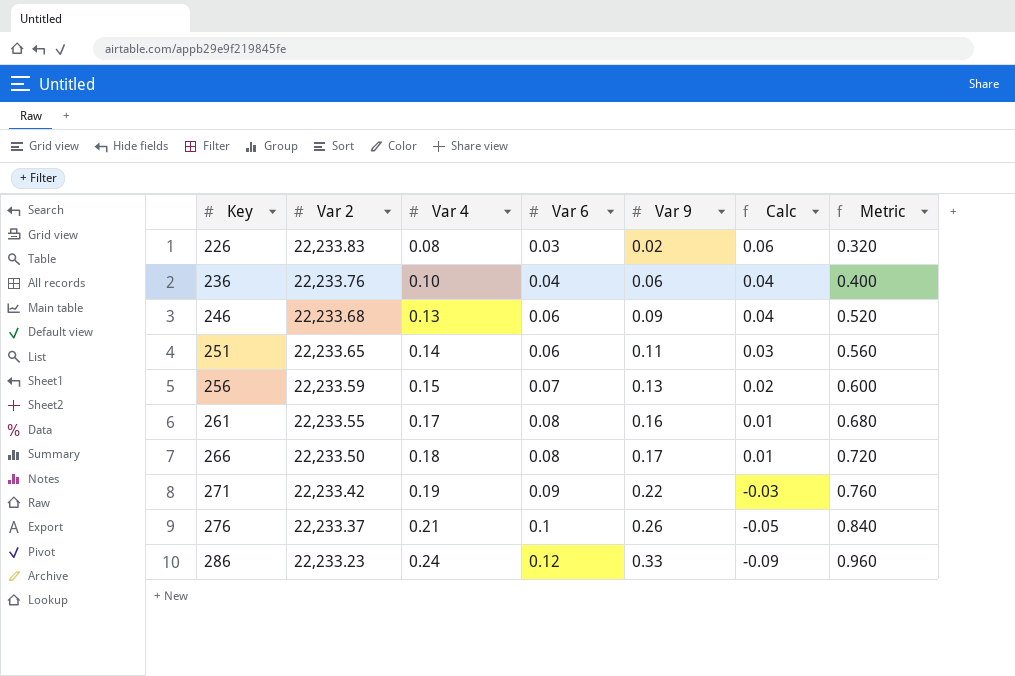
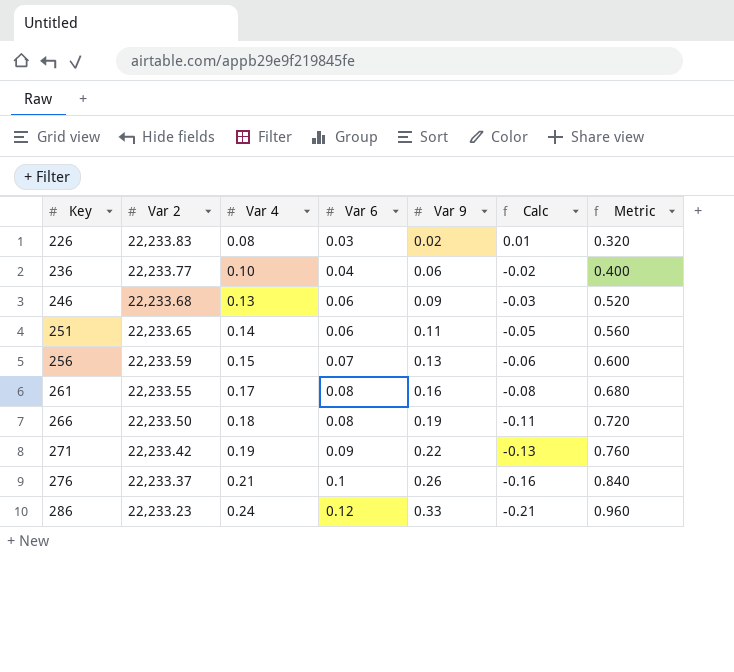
column Calc | formula: [Var 4] - [Var 9] -> [Var 6] - [Var 9]
236 | Var 2: 22,233.76 -> 22,233.77
266 | Var 9: 0.17 -> 0.19

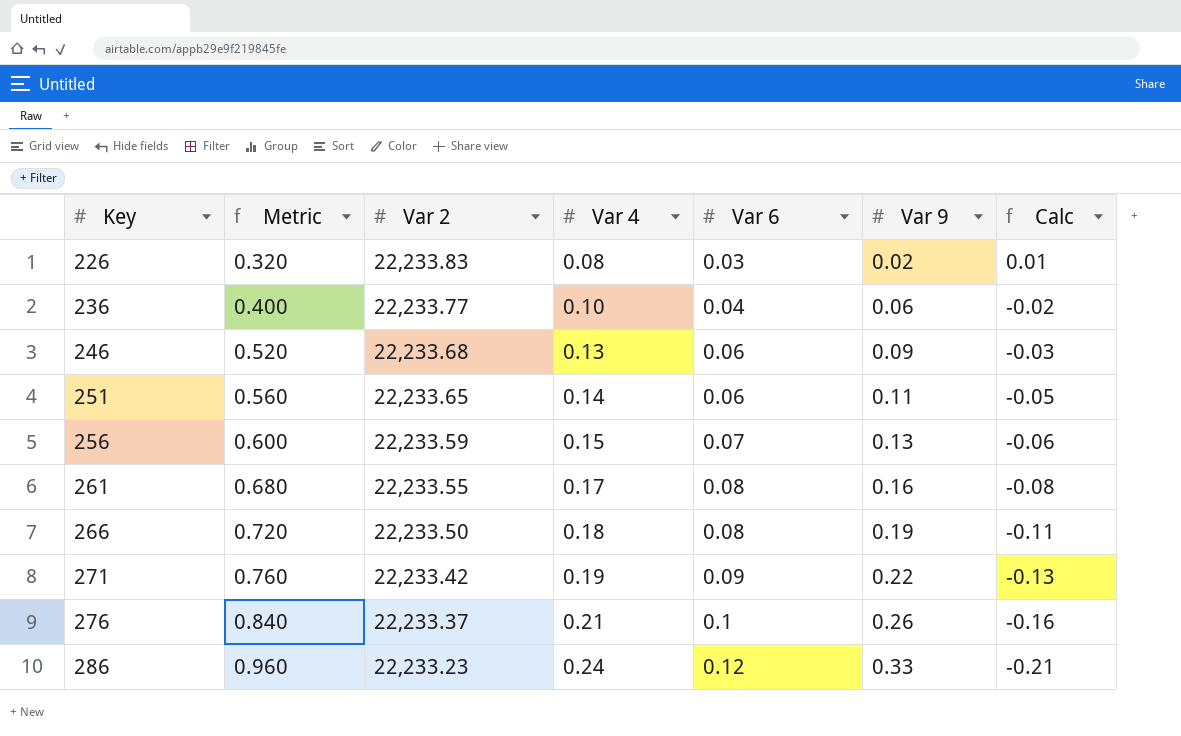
column Metric | position: 7 -> 2

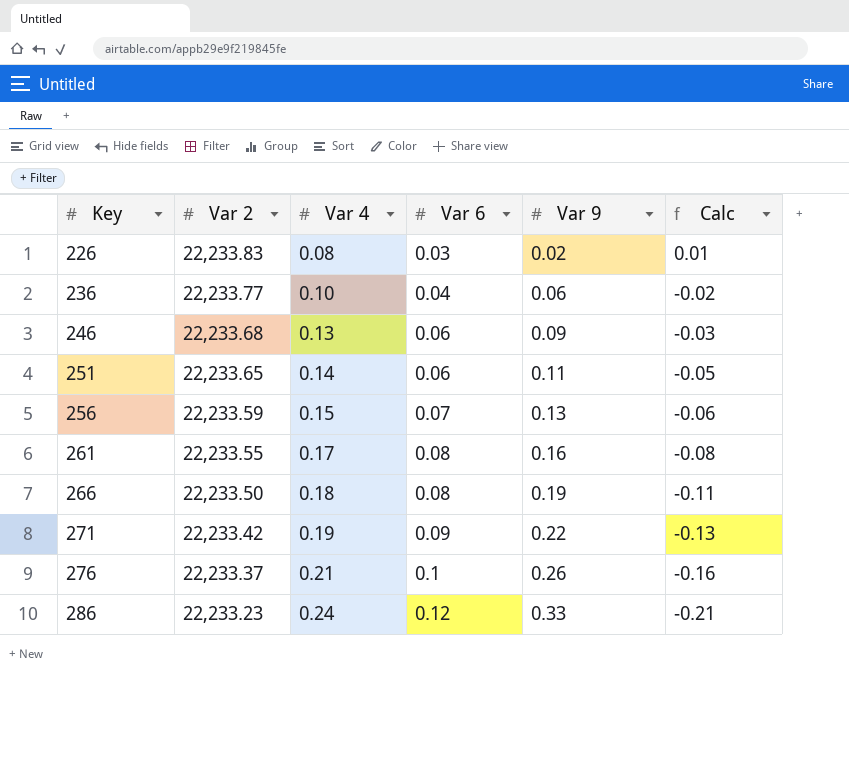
column Metric | formula: [Var 4] * 4 -> none

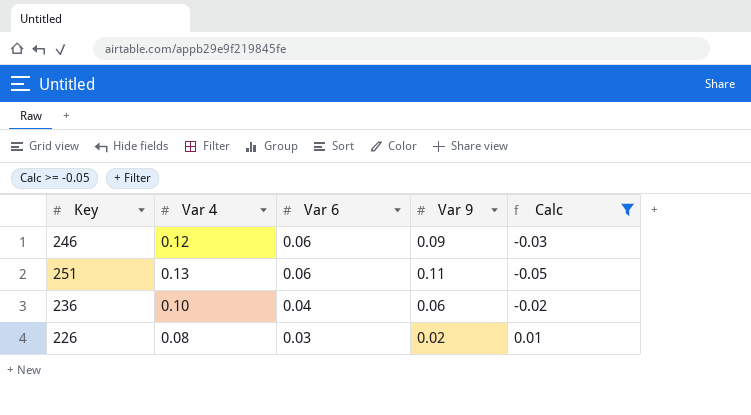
filter: none -> Calc >= -0.05
row order: Key ascending -> Var 6 descending
column Var 2 | position: 2 -> none
246 | Var 4: 0.13 -> 0.12
251 | Var 4: 0.14 -> 0.13

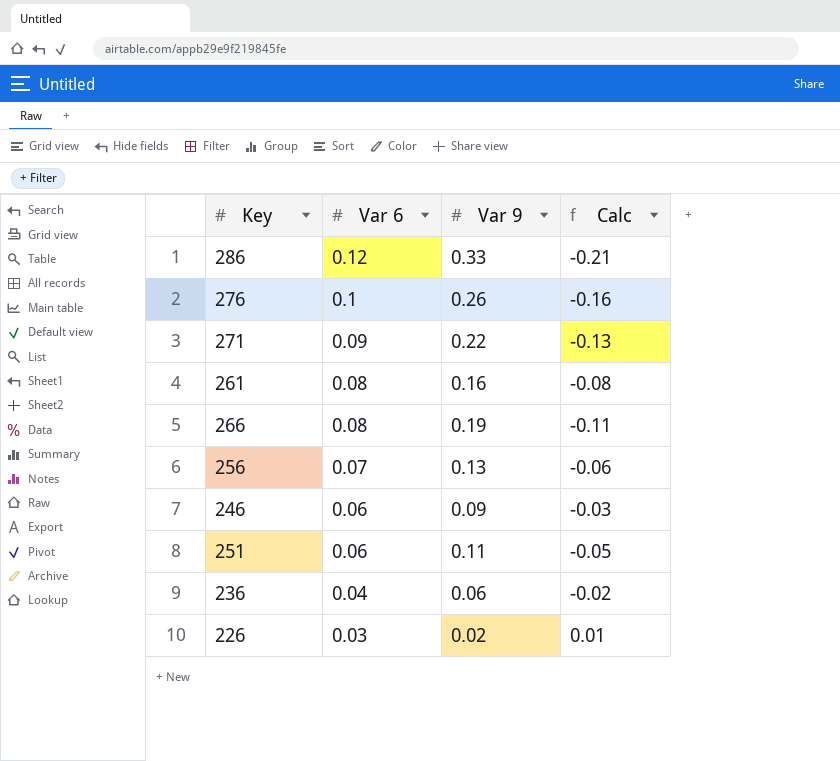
filter: Calc >= -0.05 -> none
column Var 4 | position: 2 -> none

